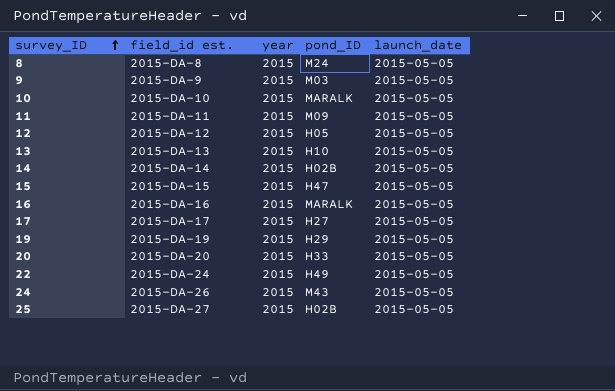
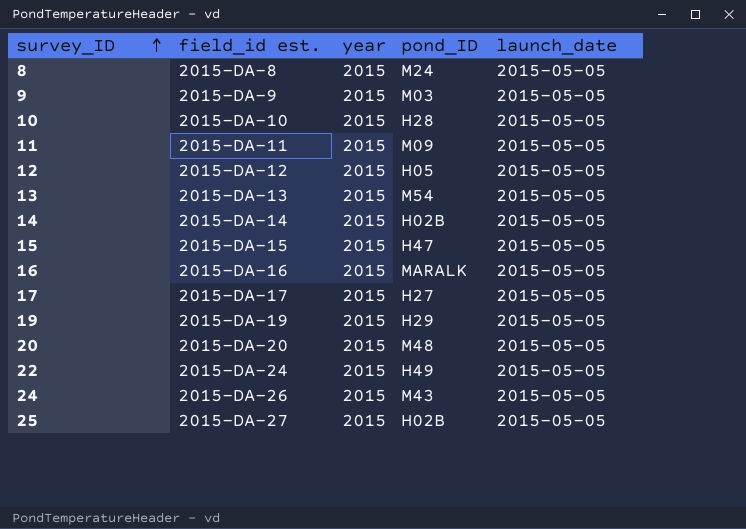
10 | pond_ID: MARALK -> H28
13 | pond_ID: H10 -> M54
20 | pond_ID: H33 -> M48

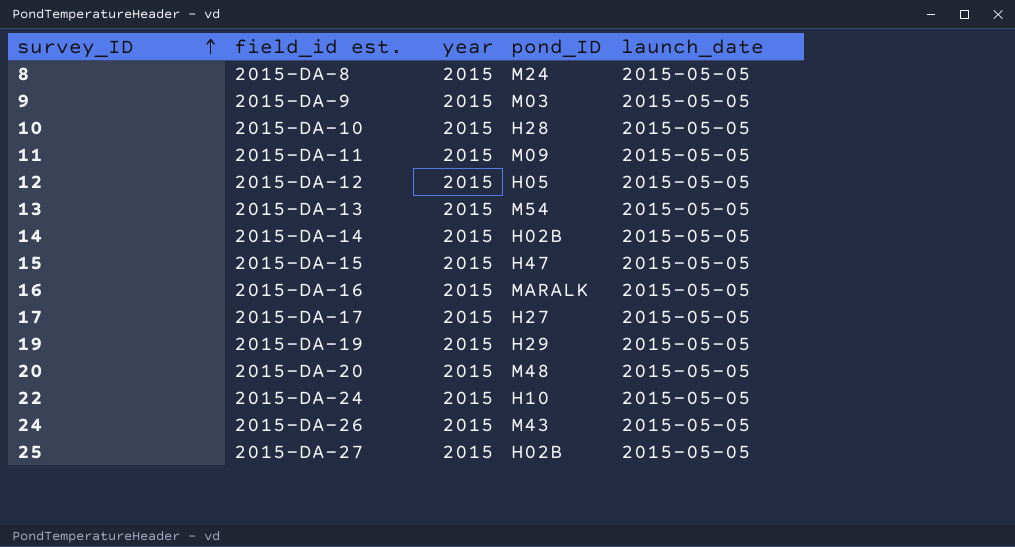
22 | pond_ID: H49 -> H10

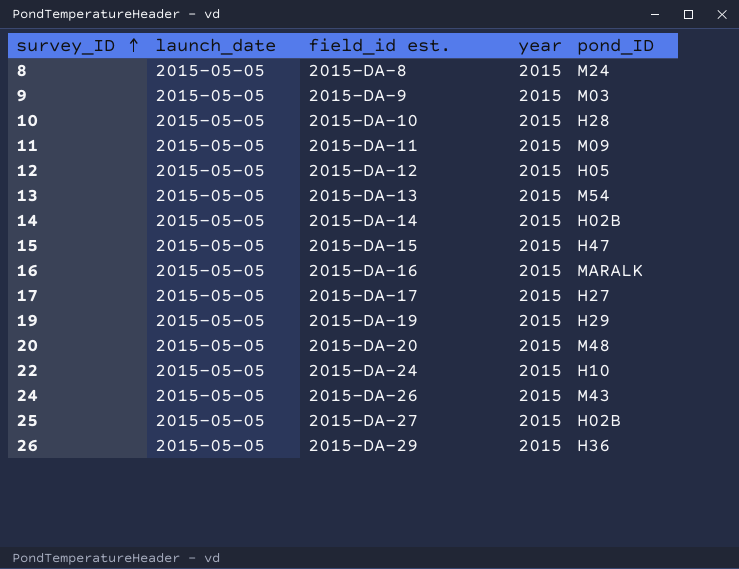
column launch_date | position: 5 -> 2
row 26: none -> 2015-05-05 | 2015-DA-29 | 2015 | H36

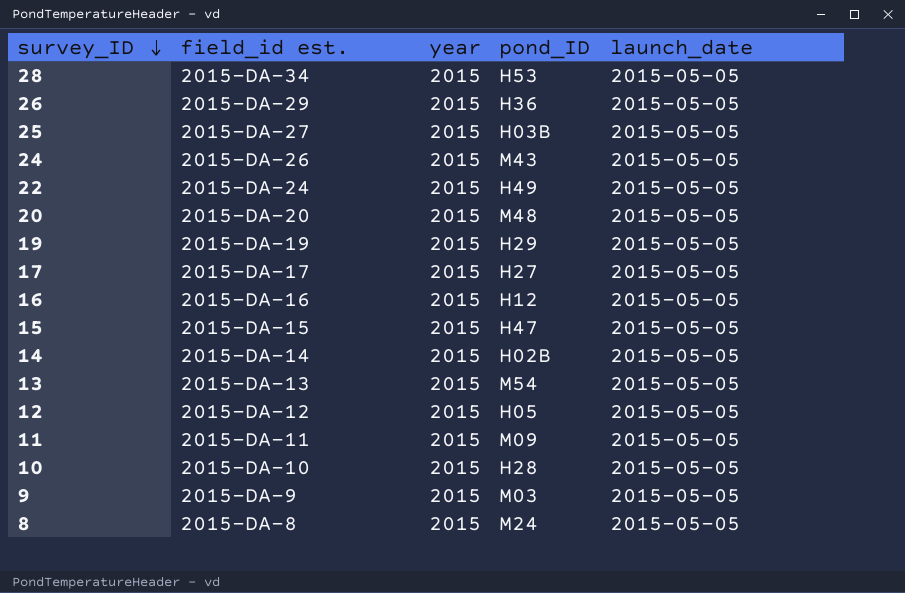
row order: survey_ID ascending -> survey_ID descending
column launch_date | position: 2 -> 5
row 28: none -> 2015-DA-34 | 2015 | H53 | 2015-05-05
25 | pond_ID: H02B -> H03B
22 | pond_ID: H10 -> H49
16 | pond_ID: MARALK -> H12

